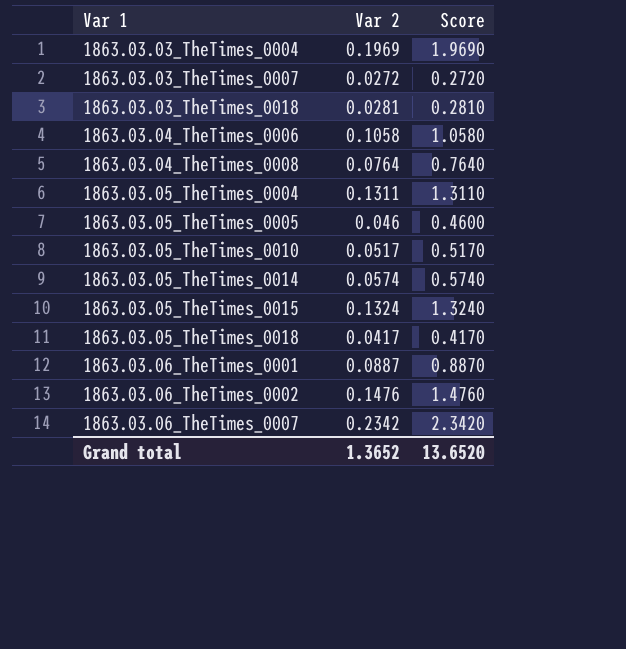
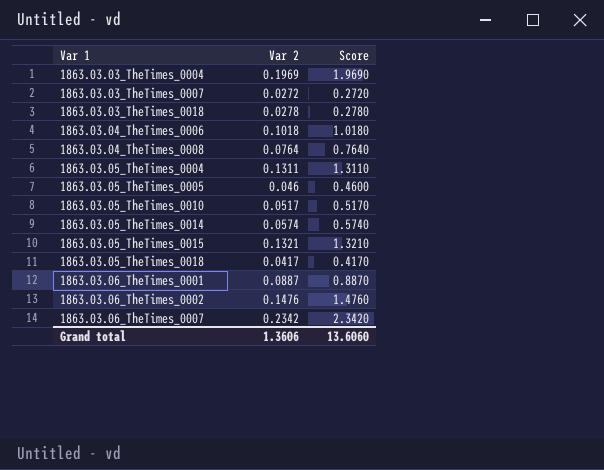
1863.03.03_TheTimes_0018 | Var 2: 0.0281 -> 0.0278
1863.03.03_TheTimes_0018 | Score: 0.2810 -> 0.2780
1863.03.04_TheTimes_0006 | Var 2: 0.1058 -> 0.1018
1863.03.04_TheTimes_0006 | Score: 1.0580 -> 1.0180
1863.03.05_TheTimes_0015 | Var 2: 0.1324 -> 0.1321
1863.03.05_TheTimes_0015 | Score: 1.3240 -> 1.3210
Grand total | Var 2: 1.3652 -> 1.3606
Grand total | Score: 13.6520 -> 13.6060

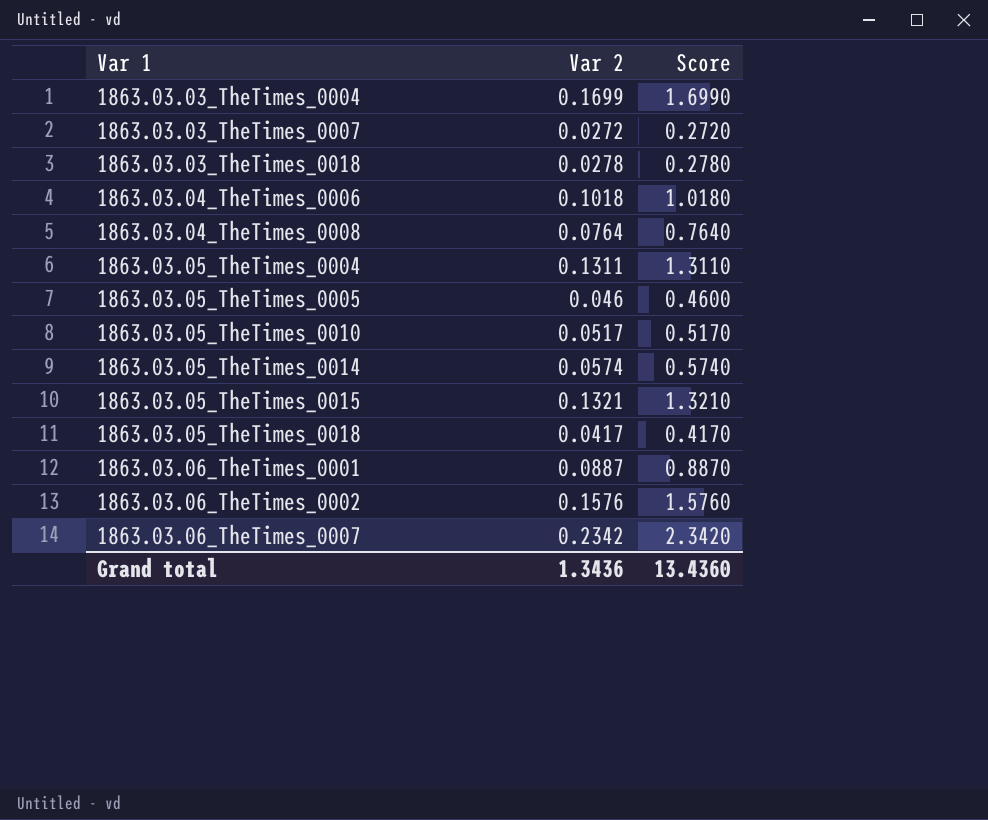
1863.03.03_TheTimes_0004 | Var 2: 0.1969 -> 0.1699
1863.03.03_TheTimes_0004 | Score: 1.9690 -> 1.6990
1863.03.06_TheTimes_0002 | Var 2: 0.1476 -> 0.1576
1863.03.06_TheTimes_0002 | Score: 1.4760 -> 1.5760
Grand total | Var 2: 1.3606 -> 1.3436
Grand total | Score: 13.6060 -> 13.4360

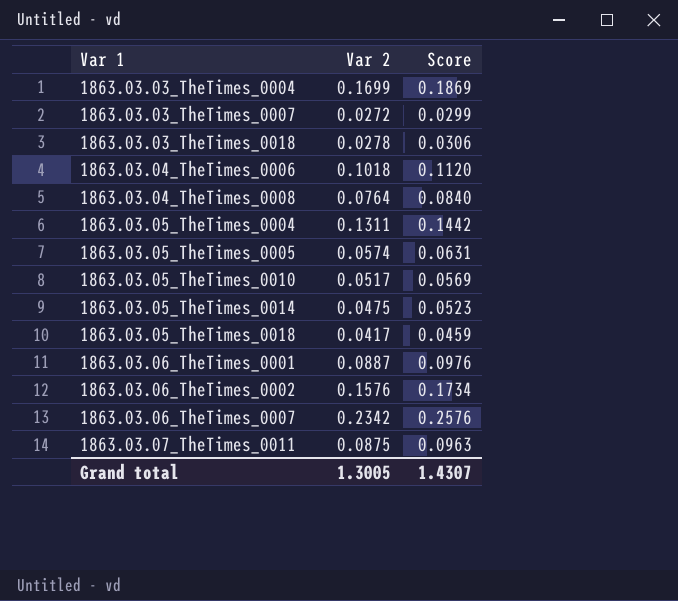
column Score | formula: [Var 2] * 10 -> [Var 2] * 1.1
row 1863.03.05_TheTimes_0015: 0.1321 | 1.3210 -> none
1863.03.05_TheTimes_0005 | Var 2: 0.046 -> 0.0574
1863.03.05_TheTimes_0014 | Var 2: 0.0574 -> 0.0475
row 1863.03.07_TheTimes_0011: none -> 0.0875 | 0.0963
Grand total | Var 2: 1.3436 -> 1.3005
Grand total | Score: 13.4360 -> 1.4307

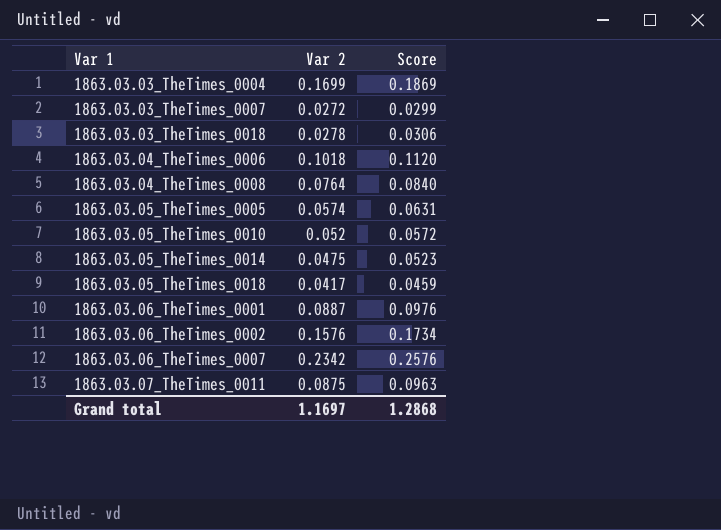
row 1863.03.05_TheTimes_0004: 0.1311 | 0.1442 -> none
1863.03.05_TheTimes_0010 | Var 2: 0.0517 -> 0.052
1863.03.05_TheTimes_0010 | Score: 0.0569 -> 0.0572
Grand total | Var 2: 1.3005 -> 1.1697
Grand total | Score: 1.4307 -> 1.2868

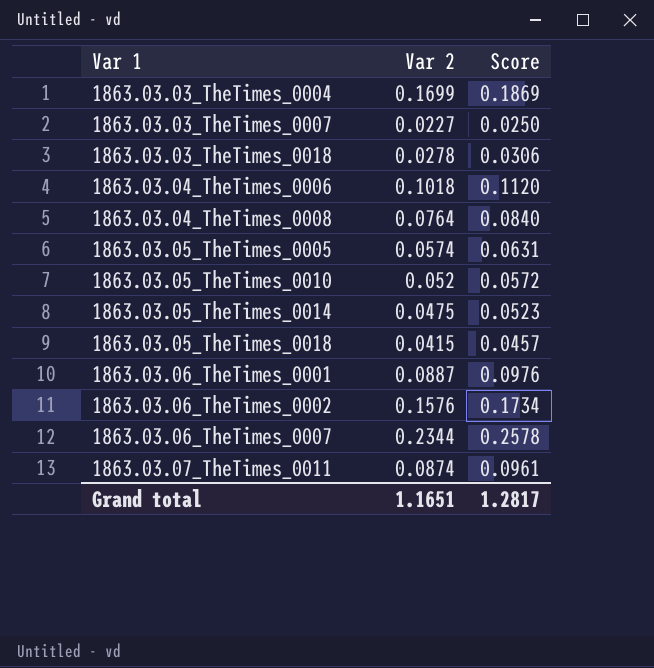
1863.03.03_TheTimes_0007 | Var 2: 0.0272 -> 0.0227
1863.03.03_TheTimes_0007 | Score: 0.0299 -> 0.0250
1863.03.05_TheTimes_0018 | Var 2: 0.0417 -> 0.0415
1863.03.05_TheTimes_0018 | Score: 0.0459 -> 0.0457
1863.03.06_TheTimes_0007 | Var 2: 0.2342 -> 0.2344
1863.03.06_TheTimes_0007 | Score: 0.2576 -> 0.2578
1863.03.07_TheTimes_0011 | Var 2: 0.0875 -> 0.0874
1863.03.07_TheTimes_0011 | Score: 0.0963 -> 0.0961
Grand total | Var 2: 1.1697 -> 1.1651
Grand total | Score: 1.2868 -> 1.2817

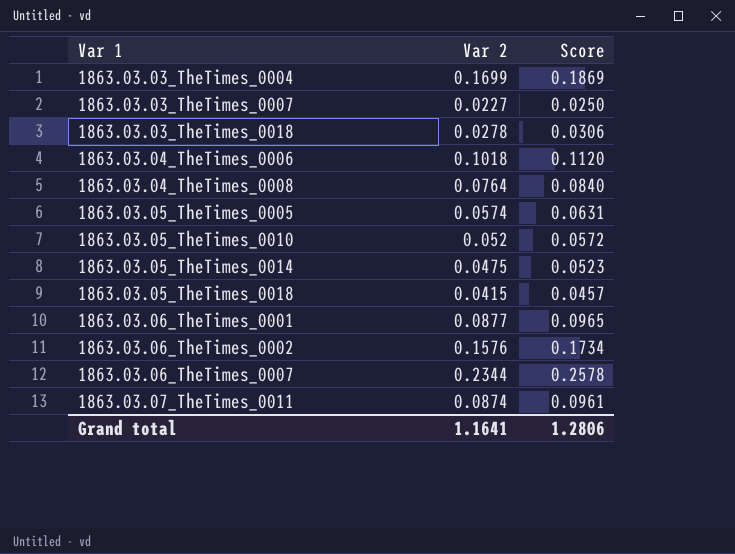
1863.03.06_TheTimes_0001 | Var 2: 0.0887 -> 0.0877
1863.03.06_TheTimes_0001 | Score: 0.0976 -> 0.0965
Grand total | Var 2: 1.1651 -> 1.1641
Grand total | Score: 1.2817 -> 1.2806

